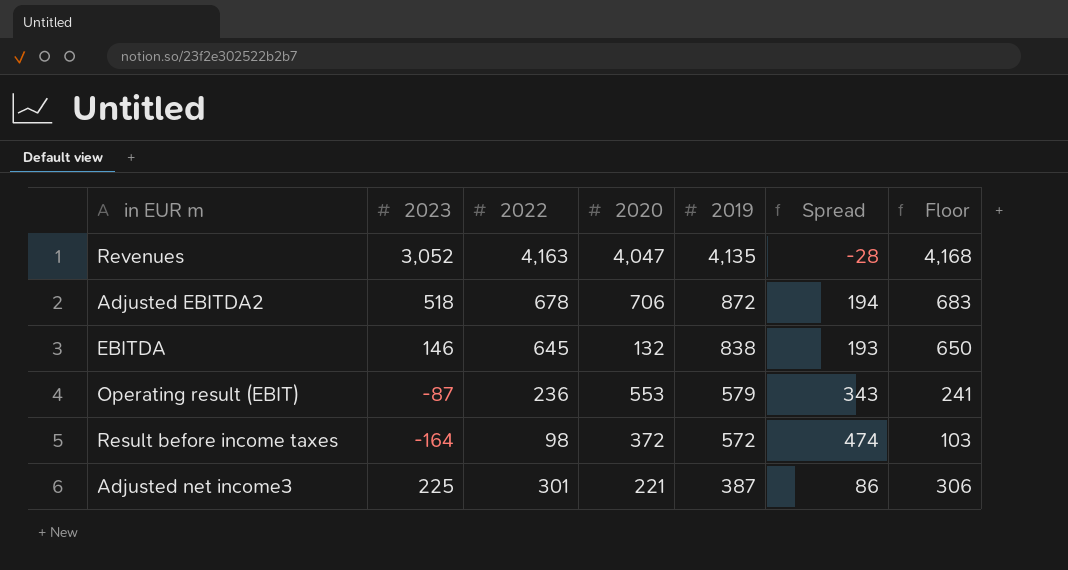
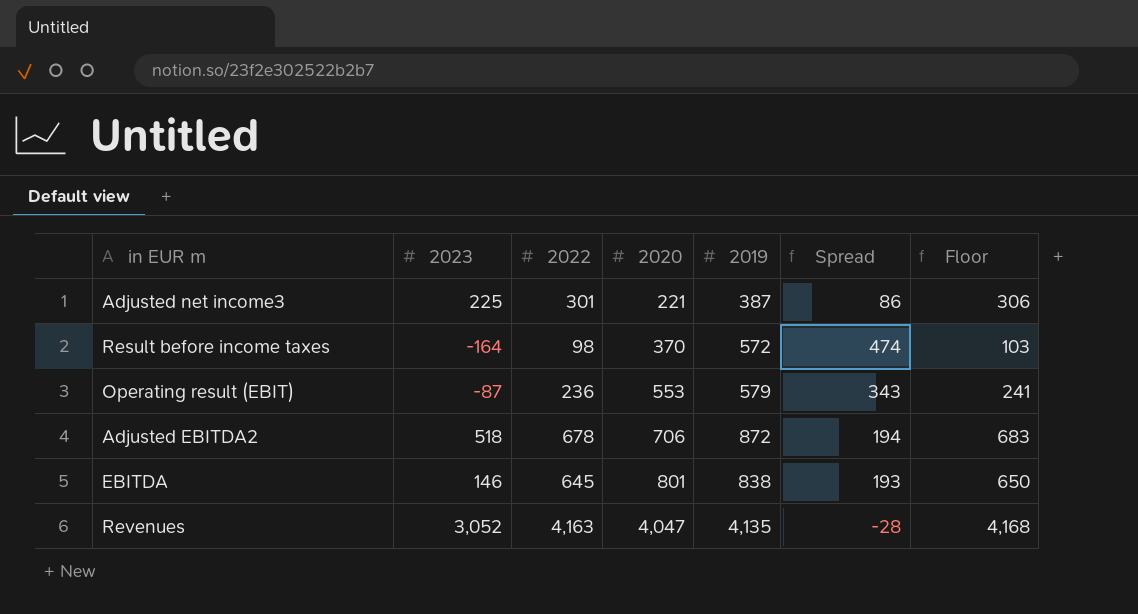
row order: 2019 descending -> 2020 ascending
Result before income taxes | 2020: 372 -> 370
EBITDA | 2020: 132 -> 801

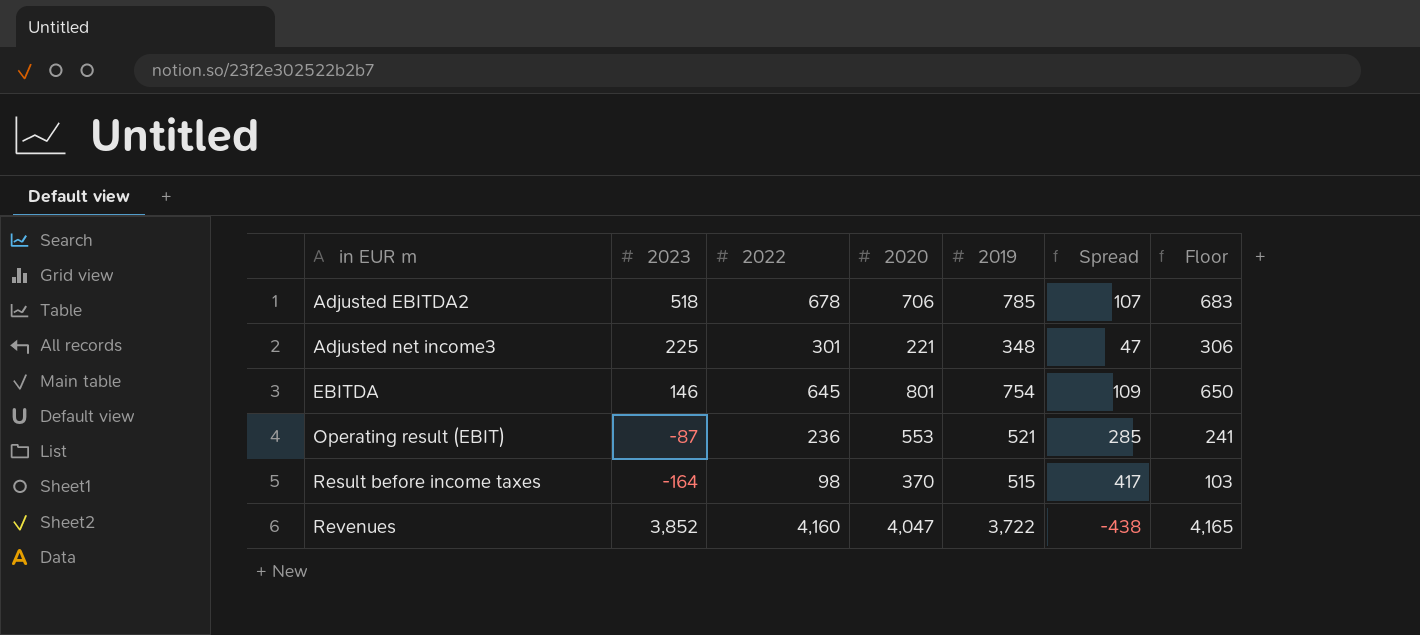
row order: 2020 ascending -> in EUR m ascending
Adjusted EBITDA2 | 2019: 872 -> 785
Adjusted EBITDA2 | Spread: 194 -> 107
Adjusted net income3 | 2019: 387 -> 348
Adjusted net income3 | Spread: 86 -> 47
EBITDA | 2019: 838 -> 754
EBITDA | Spread: 193 -> 109
Operating result (EBIT) | 2019: 579 -> 521
Operating result (EBIT) | Spread: 343 -> 285
Result before income taxes | 2019: 572 -> 515
Result before income taxes | Spread: 474 -> 417
Revenues | 2023: 3,052 -> 3,852
Revenues | 2022: 4,163 -> 4,160
Revenues | 2019: 4,135 -> 3,722
Revenues | Spread: -28 -> -438
Revenues | Floor: 4,168 -> 4,165

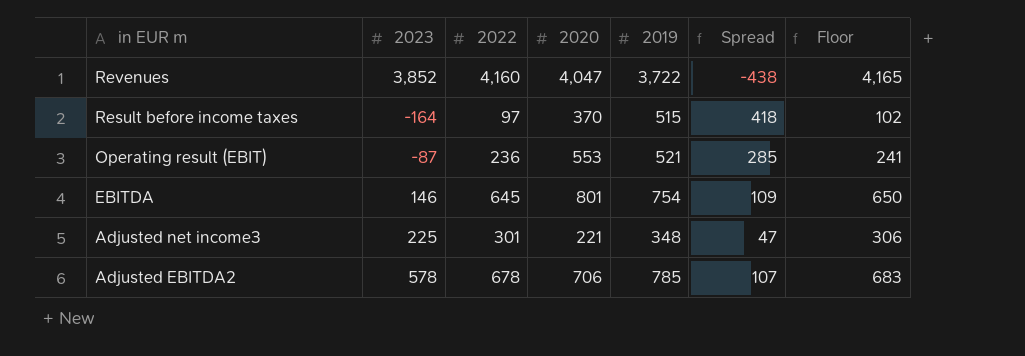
row order: in EUR m ascending -> in EUR m descending
Result before income taxes | 2022: 98 -> 97
Result before income taxes | Spread: 417 -> 418
Result before income taxes | Floor: 103 -> 102
Adjusted EBITDA2 | 2023: 518 -> 578

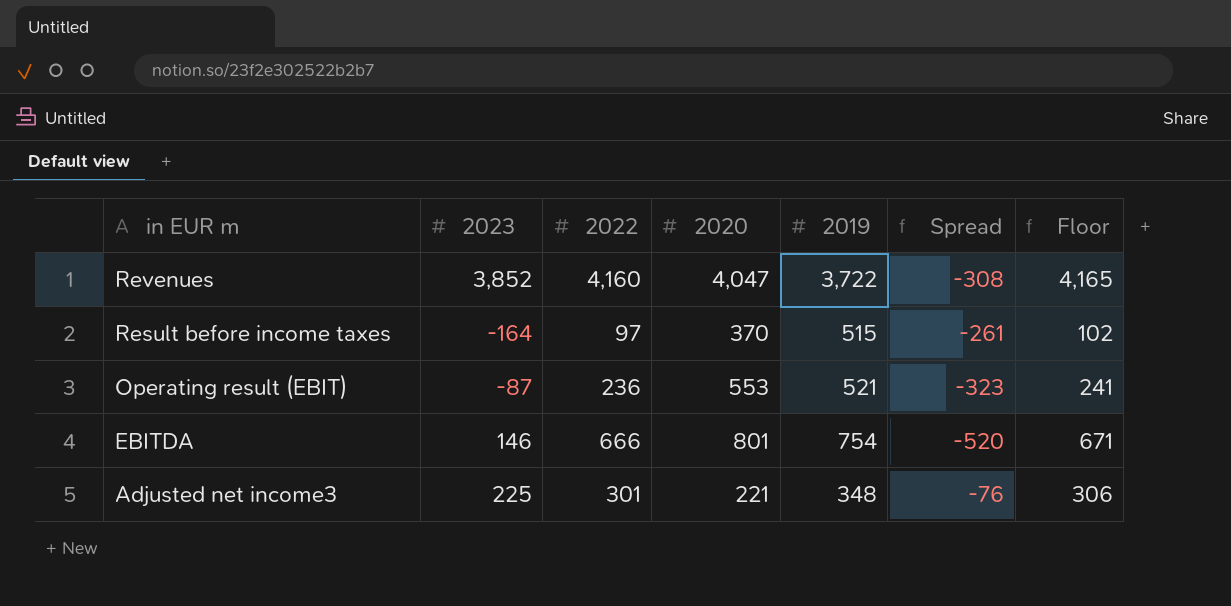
column Spread | formula: [2019] - [2022] -> [2023] - [2022]
row Adjusted EBITDA2: 578 | 678 | 706 | 785 | 107 | 683 -> none
EBITDA | 2022: 645 -> 666
EBITDA | Floor: 650 -> 671

